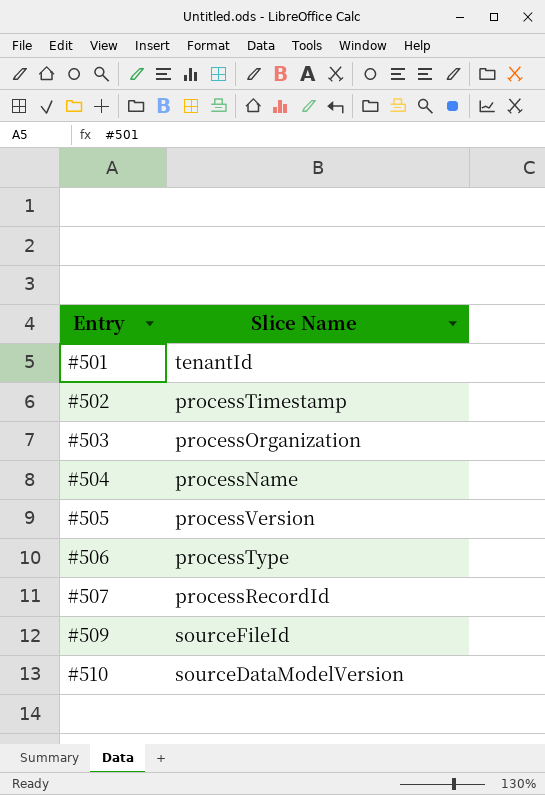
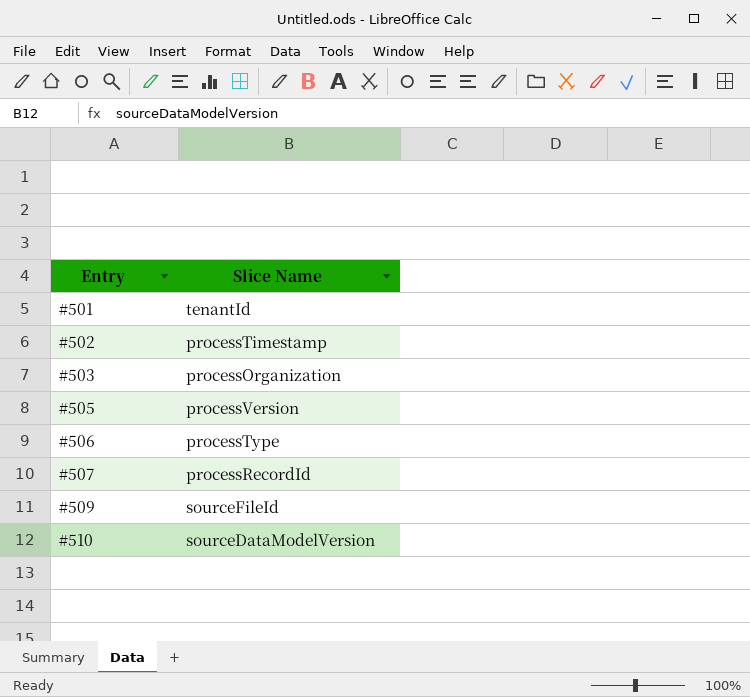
row #504: processName -> none

